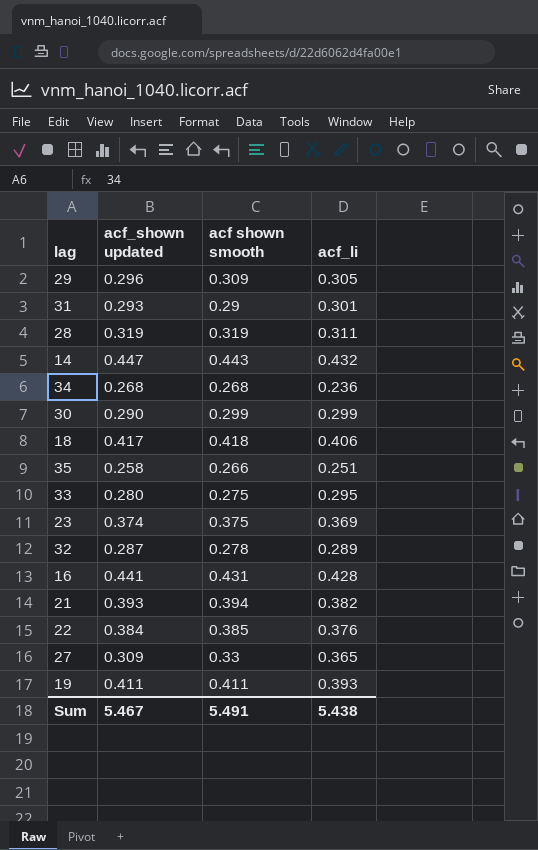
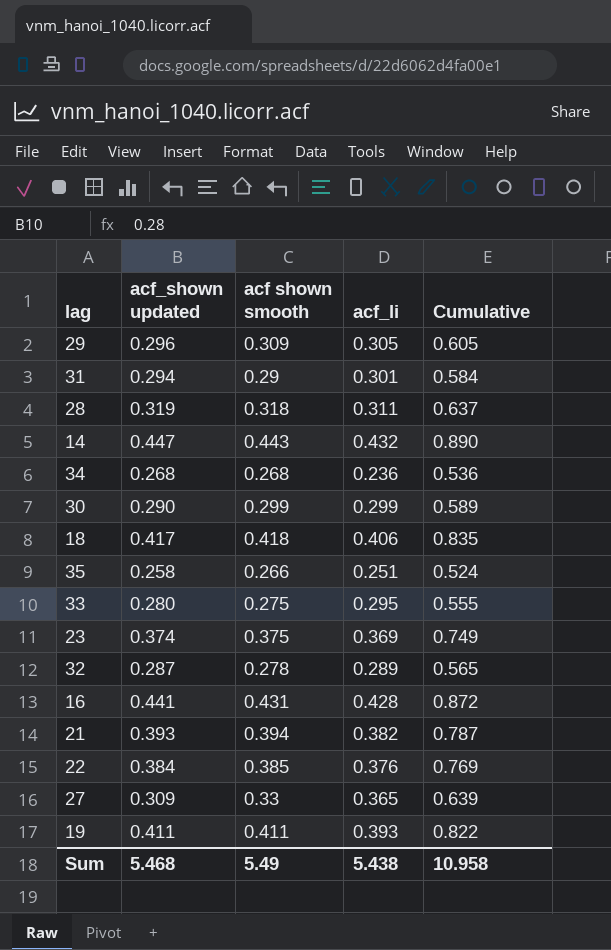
column Cumulative | formula: none -> [acf_shown updated] + [acf shown smooth]
31 | acf_shown updated: 0.293 -> 0.294
28 | acf shown smooth: 0.319 -> 0.318
Sum | acf_shown updated: 5.467 -> 5.468
Sum | acf shown smooth: 5.491 -> 5.49

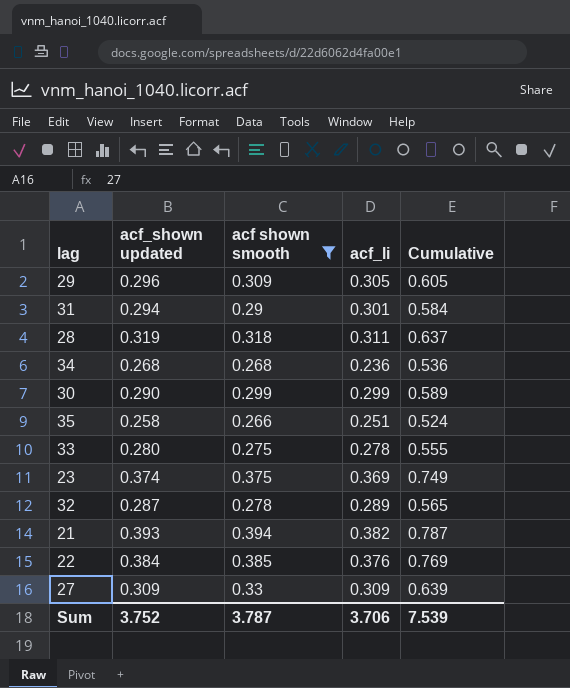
filter: none -> acf shown smooth <= 0.394
33 | acf_li: 0.295 -> 0.278
27 | acf_li: 0.365 -> 0.309
Sum | acf_shown updated: 5.468 -> 3.752
Sum | acf shown smooth: 5.49 -> 3.787
Sum | acf_li: 5.438 -> 3.706
Sum | Cumulative: 10.958 -> 7.539

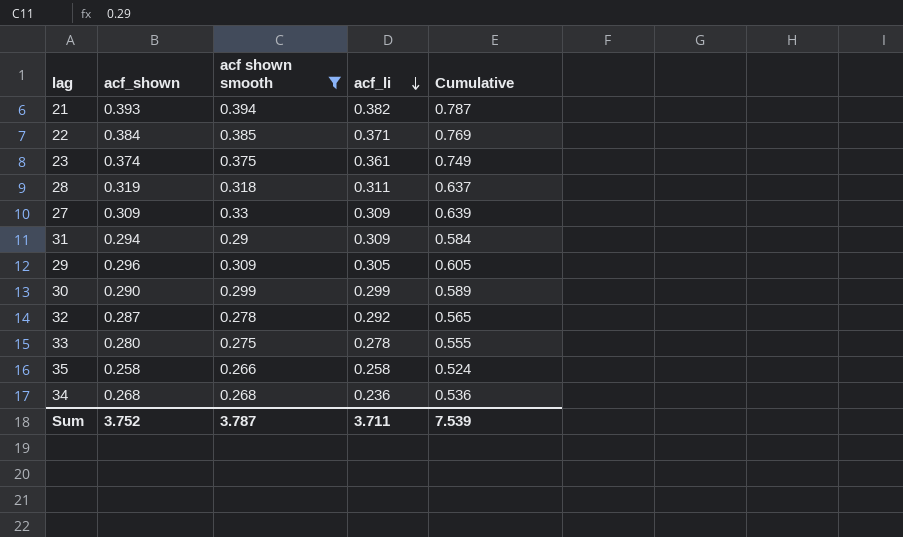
row order: none -> acf_li descending
column name: acf_shown updated -> acf_shown
22 | acf_li: 0.376 -> 0.371
23 | acf_li: 0.369 -> 0.361
31 | acf_li: 0.301 -> 0.309
32 | acf_li: 0.289 -> 0.292
35 | acf_li: 0.251 -> 0.258
Sum | acf_li: 3.706 -> 3.711

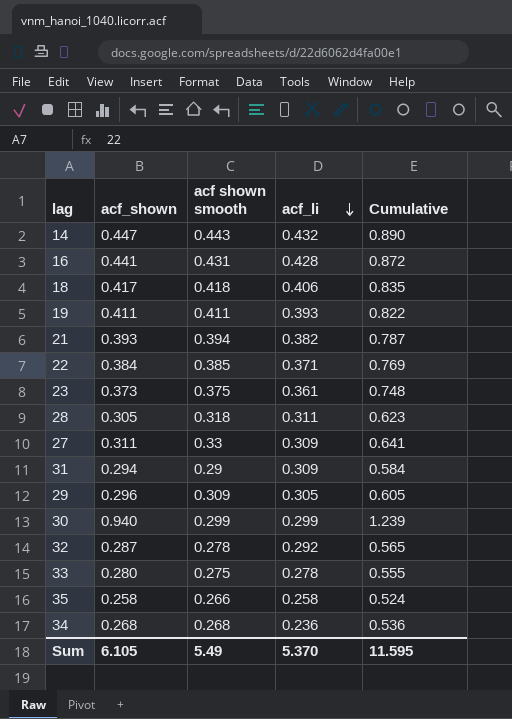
filter: acf shown smooth <= 0.394 -> none
23 | acf_shown: 0.374 -> 0.373
23 | Cumulative: 0.749 -> 0.748
28 | acf_shown: 0.319 -> 0.305
28 | Cumulative: 0.637 -> 0.623
27 | acf_shown: 0.309 -> 0.311
27 | Cumulative: 0.639 -> 0.641
30 | acf_shown: 0.290 -> 0.940
30 | Cumulative: 0.589 -> 1.239
Sum | acf_shown: 3.752 -> 6.105
Sum | acf shown smooth: 3.787 -> 5.49
Sum | acf_li: 3.711 -> 5.370
Sum | Cumulative: 7.539 -> 11.595

